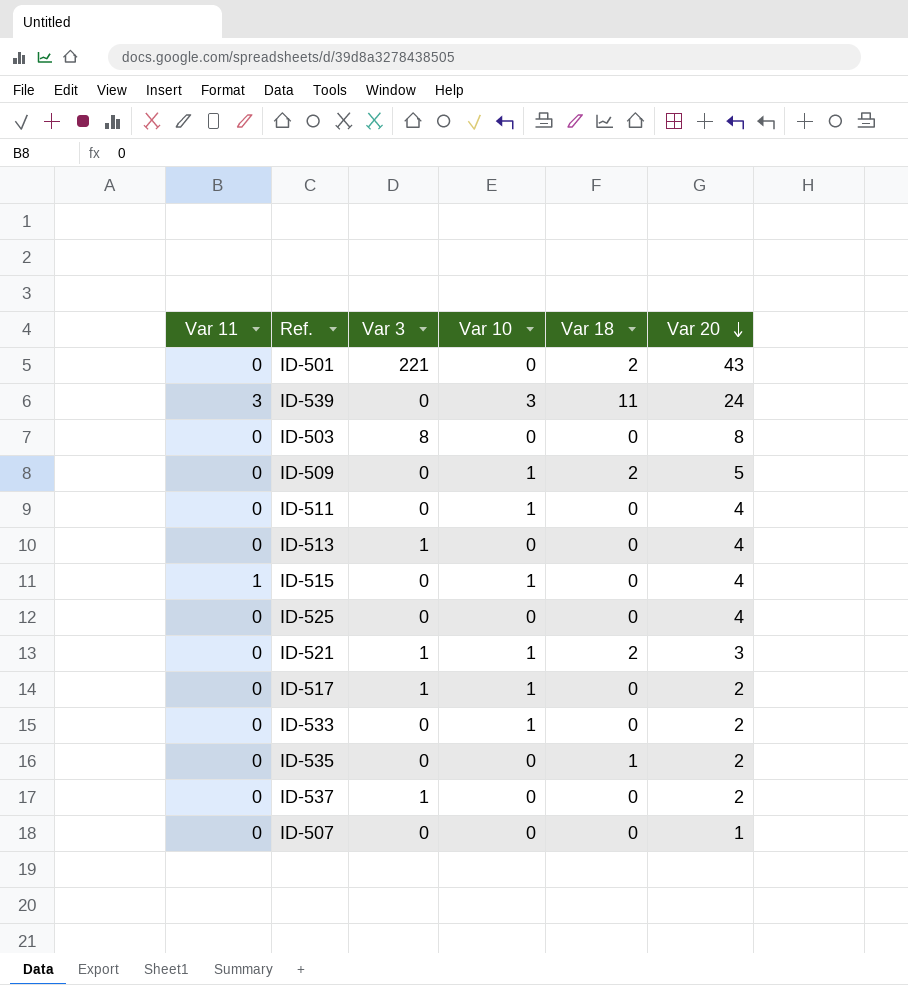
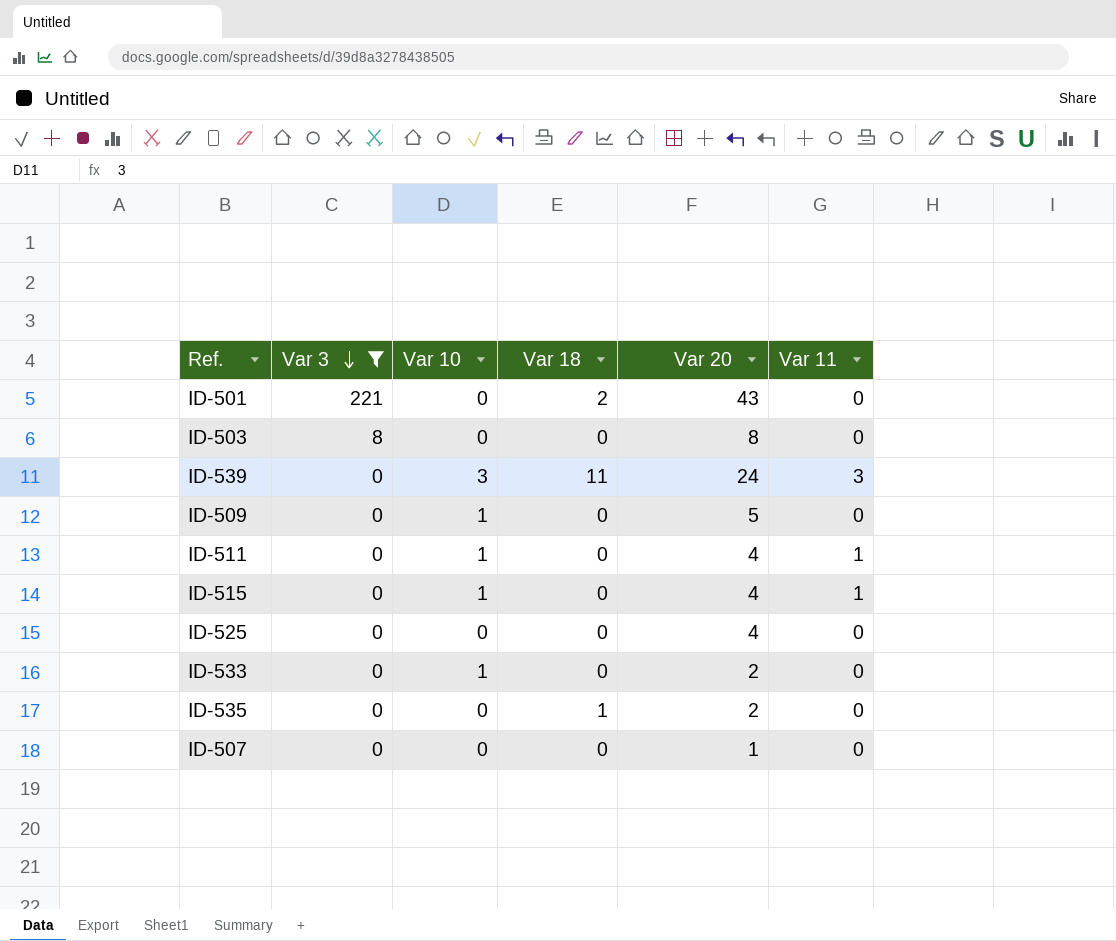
filter: none -> Var 3 != 1
row order: Var 20 descending -> Var 3 descending
column Var 11 | position: 1 -> 6
ID-509 | Var 18: 2 -> 0
ID-511 | Var 11: 0 -> 1

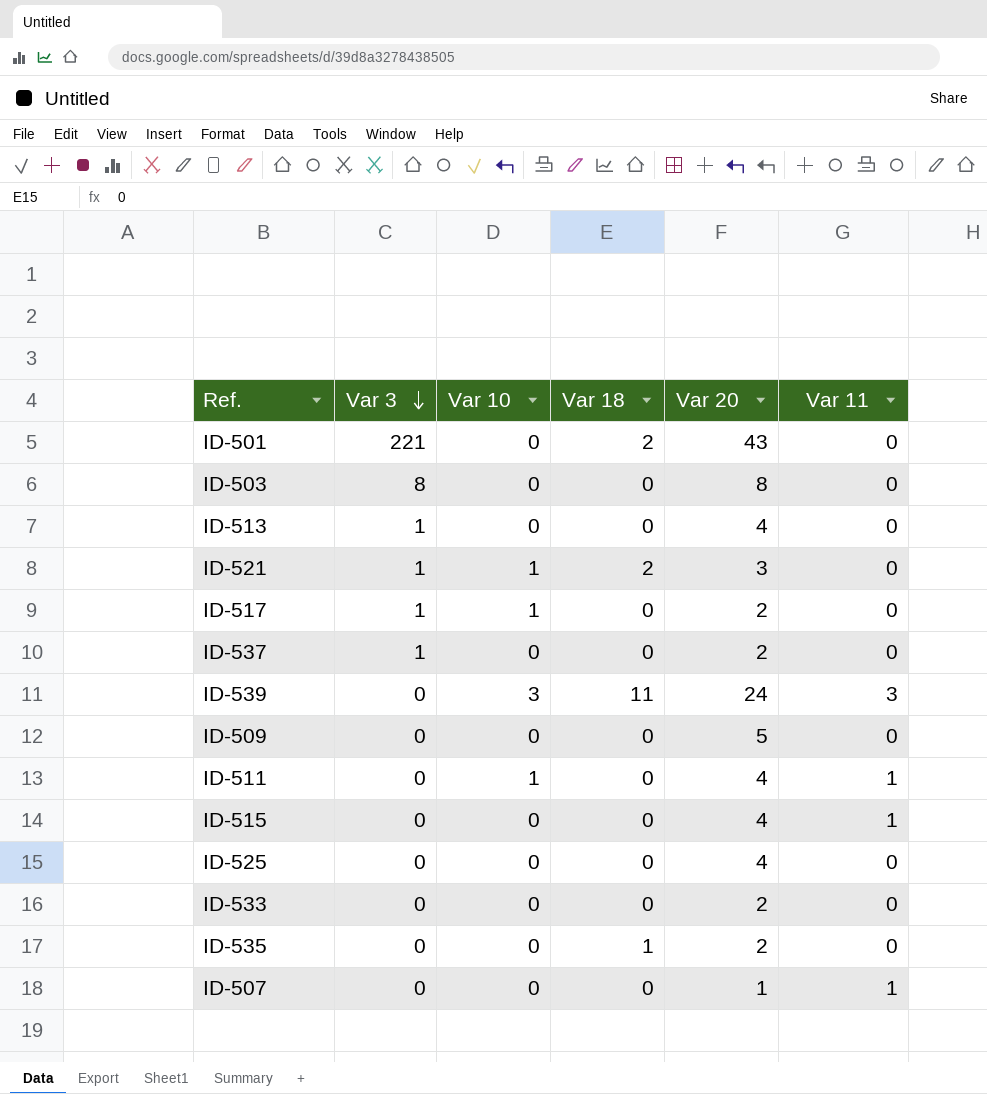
filter: Var 3 != 1 -> none
ID-509 | Var 10: 1 -> 0
ID-515 | Var 10: 1 -> 0
ID-533 | Var 10: 1 -> 0
ID-507 | Var 11: 0 -> 1

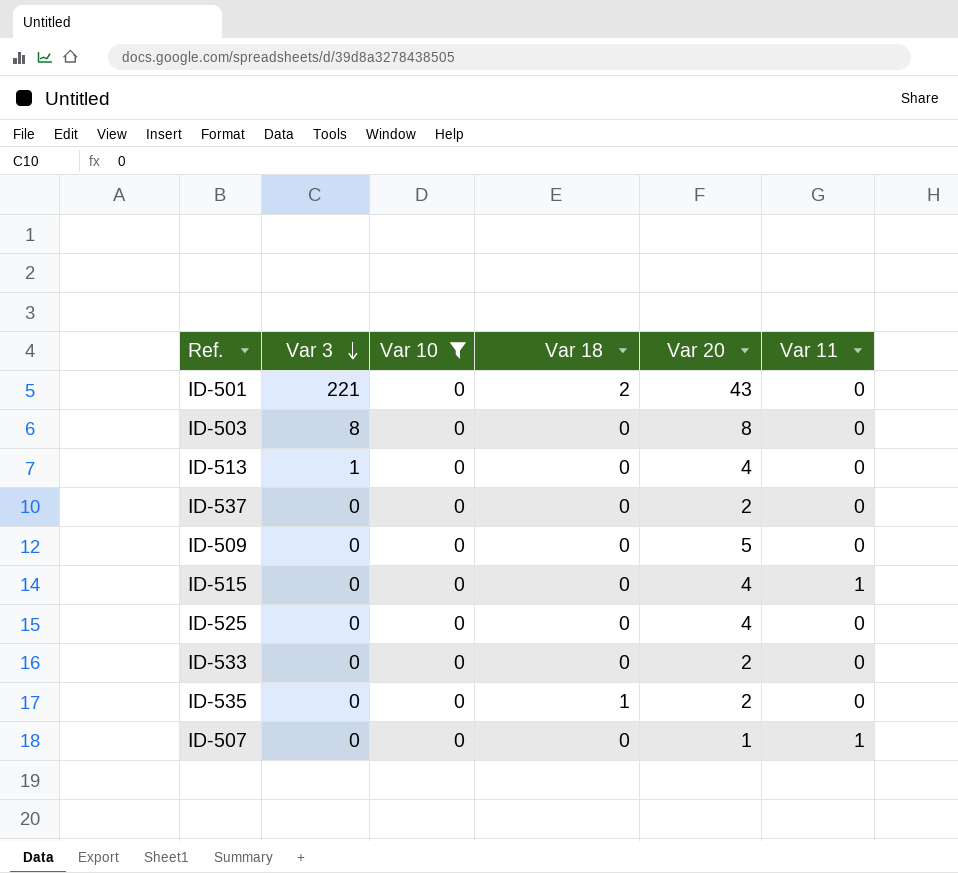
filter: none -> Var 10 = 0
ID-537 | Var 3: 1 -> 0

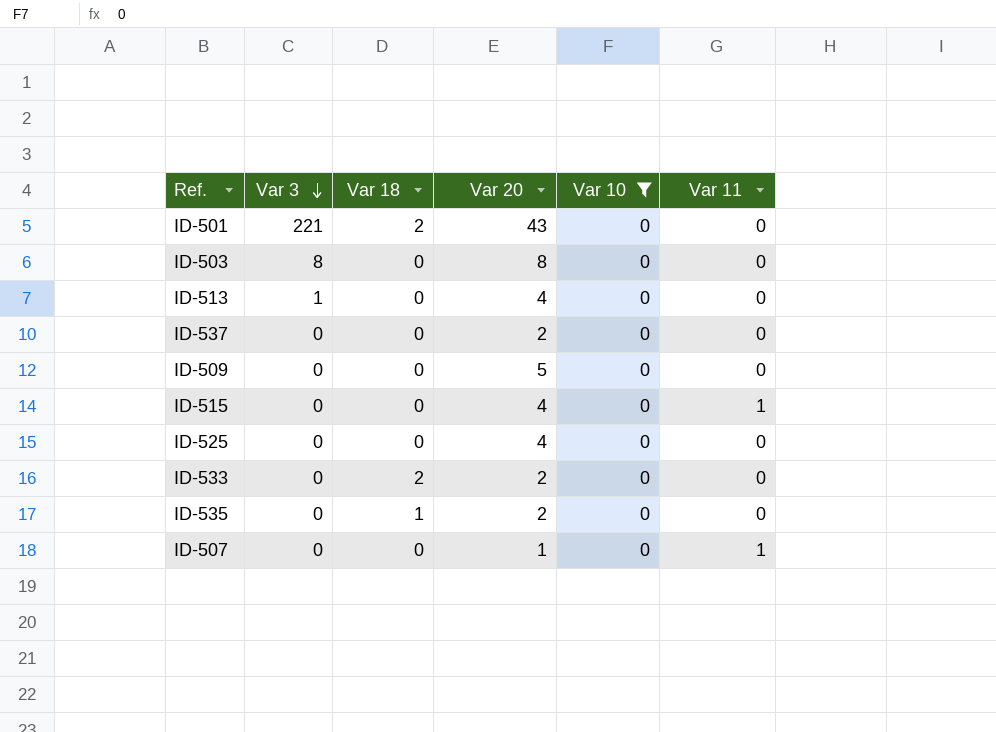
column Var 10 | position: 3 -> 5
ID-533 | Var 18: 0 -> 2

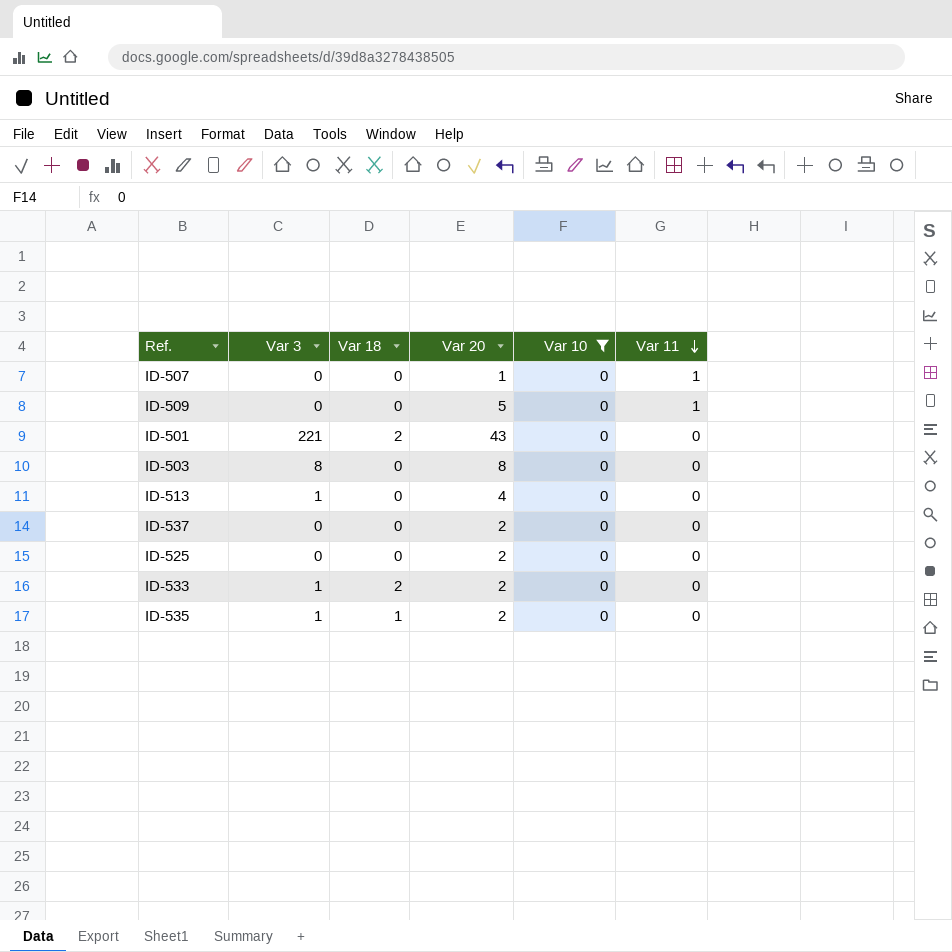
row order: Var 3 descending -> Var 11 descending
row ID-515: 0 | 0 | 4 | 0 | 1 -> none
ID-509 | Var 11: 0 -> 1
ID-525 | Var 20: 4 -> 2
ID-533 | Var 3: 0 -> 1
ID-535 | Var 3: 0 -> 1

